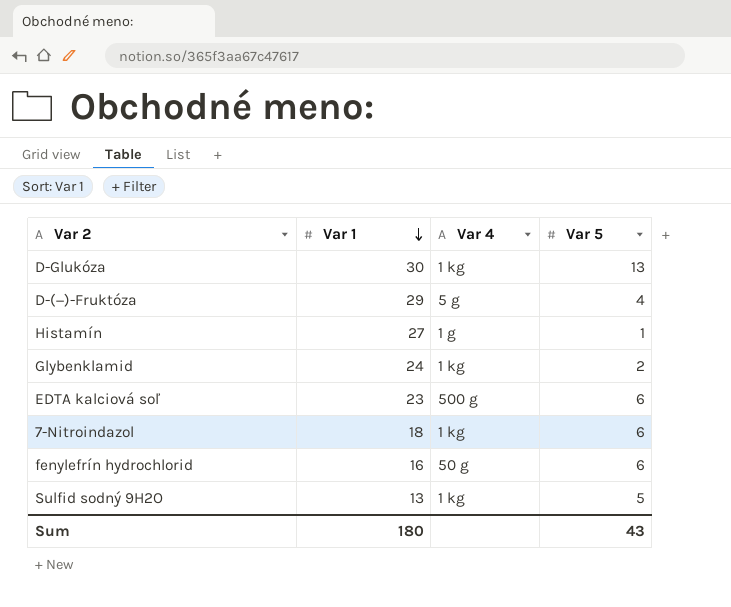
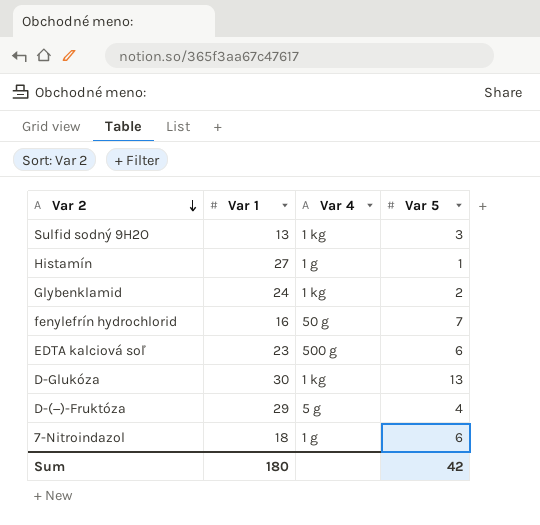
row order: Var 1 descending -> Var 2 descending
Sulfid sodný 9H2O | Var 5: 5 -> 3
fenylefrín hydrochlorid | Var 5: 6 -> 7
7-Nitroindazol | Var 4: 1 kg -> 1 g
Sum | Var 5: 43 -> 42

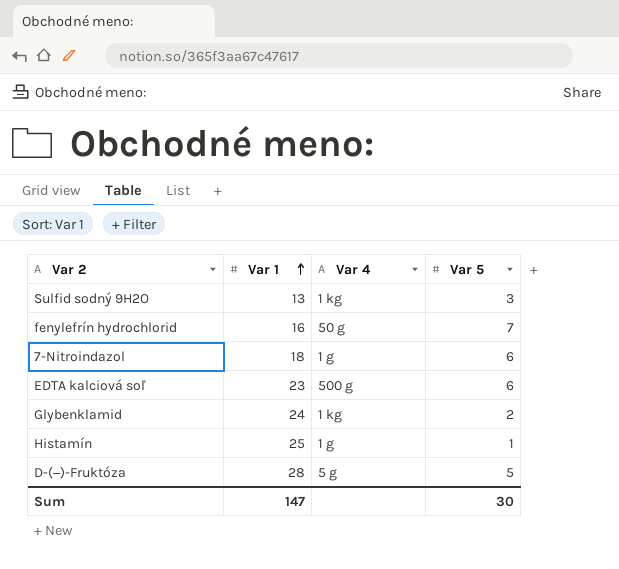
row order: Var 2 descending -> Var 1 ascending
row D-Glukóza: 30 | 1 kg | 13 -> none
Histamín | Var 1: 27 -> 25
D-(−)-Fruktóza | Var 1: 29 -> 28
D-(−)-Fruktóza | Var 5: 4 -> 5
Sum | Var 1: 180 -> 147
Sum | Var 5: 42 -> 30

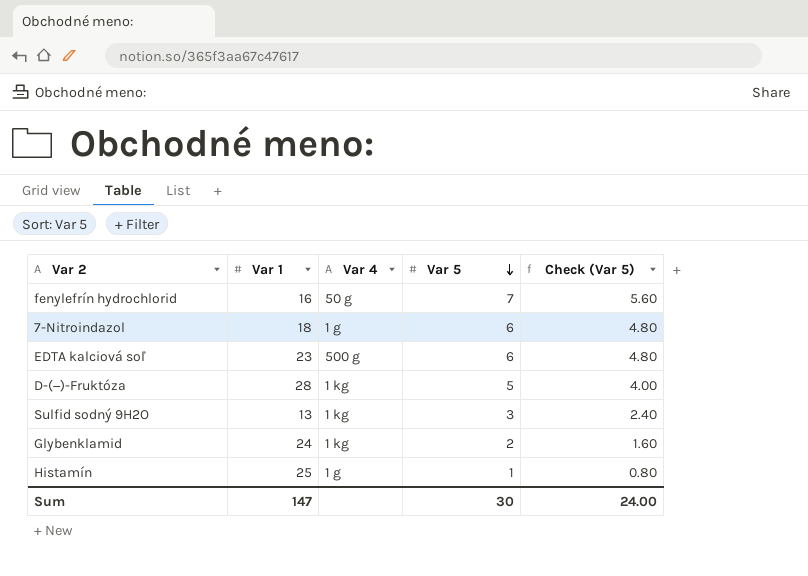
row order: Var 1 ascending -> Var 5 descending
column Check (Var 5) | formula: none -> [Var 5] * 0.8
D-(−)-Fruktóza | Var 4: 5 g -> 1 kg

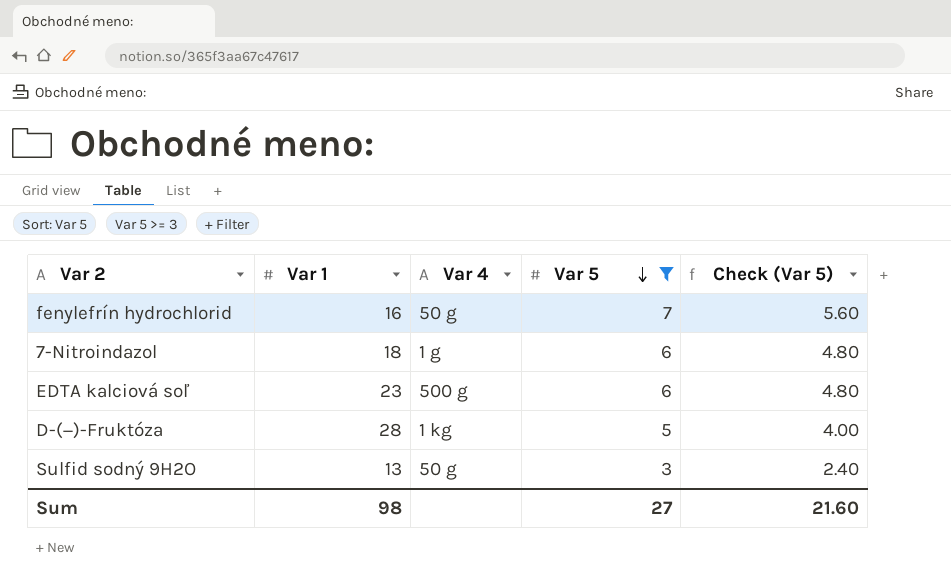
filter: none -> Var 5 >= 3
Sulfid sodný 9H2O | Var 4: 1 kg -> 50 g
Sum | Var 1: 147 -> 98
Sum | Var 5: 30 -> 27
Sum | Check (Var 5): 24.00 -> 21.60

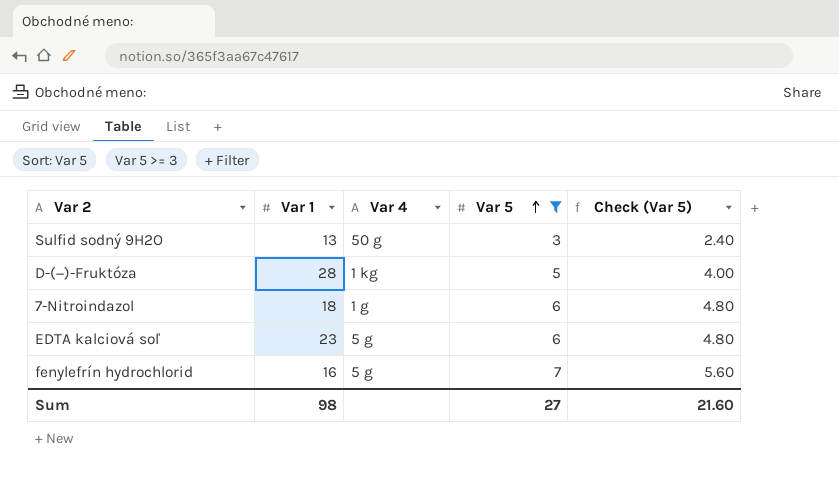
row order: Var 5 descending -> Var 5 ascending
EDTA kalciová soľ | Var 4: 500 g -> 5 g
fenylefrín hydrochlorid | Var 4: 50 g -> 5 g

